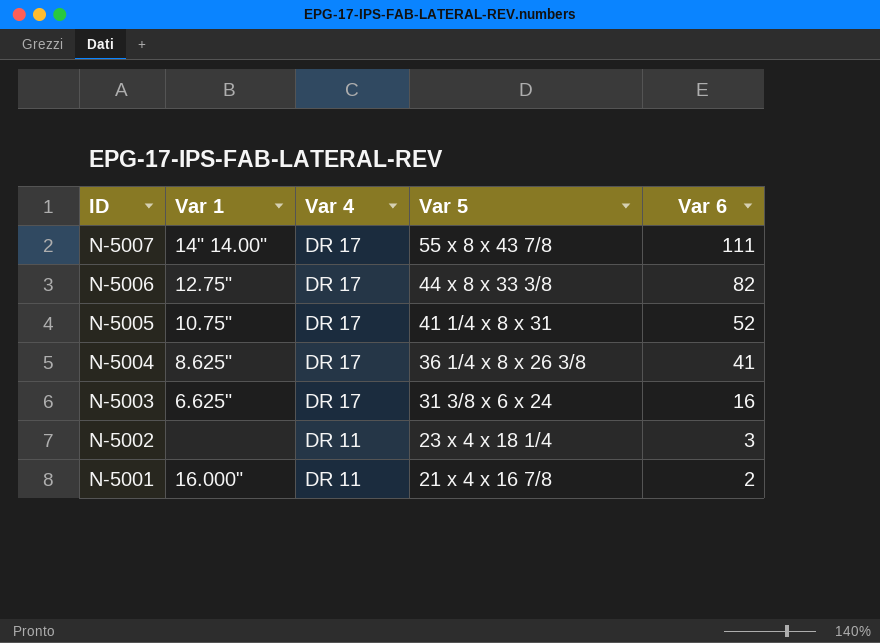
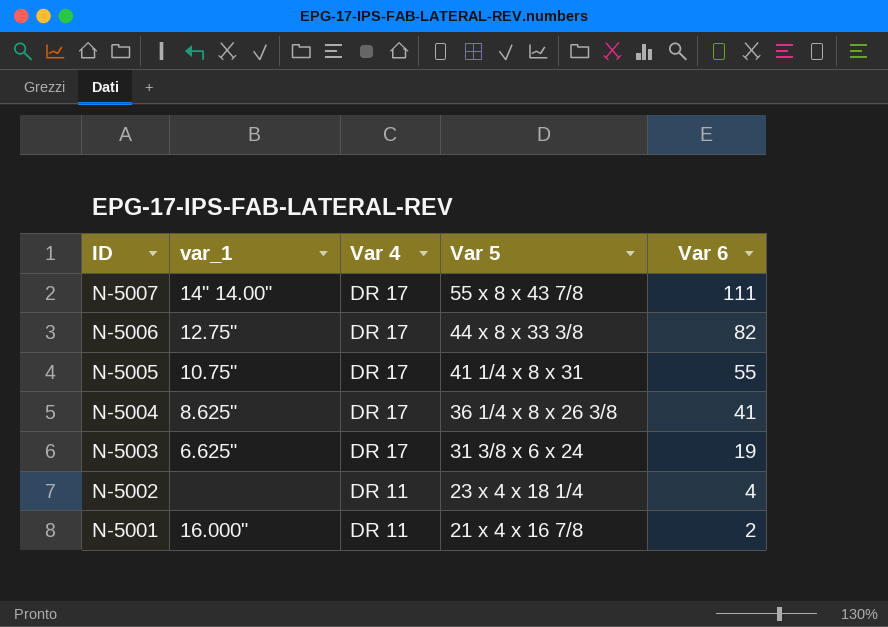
column name: Var 1 -> var_1
N-5005 | Var 6: 52 -> 55
N-5003 | Var 6: 16 -> 19
N-5002 | Var 6: 3 -> 4

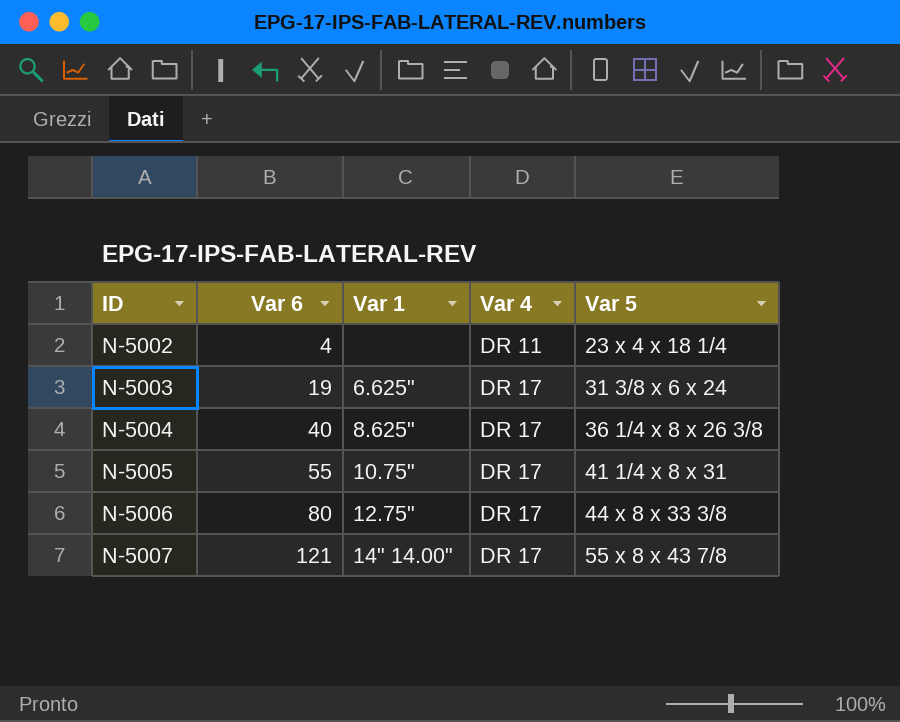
row order: ID descending -> ID ascending
column Var 6 | position: 5 -> 2
column name: var_1 -> Var 1
row N-5001: 16.000" | DR 11 | 21 x 4 x 16 7/8 | 2 -> none
N-5004 | Var 6: 41 -> 40
N-5006 | Var 6: 82 -> 80
N-5007 | Var 6: 111 -> 121

